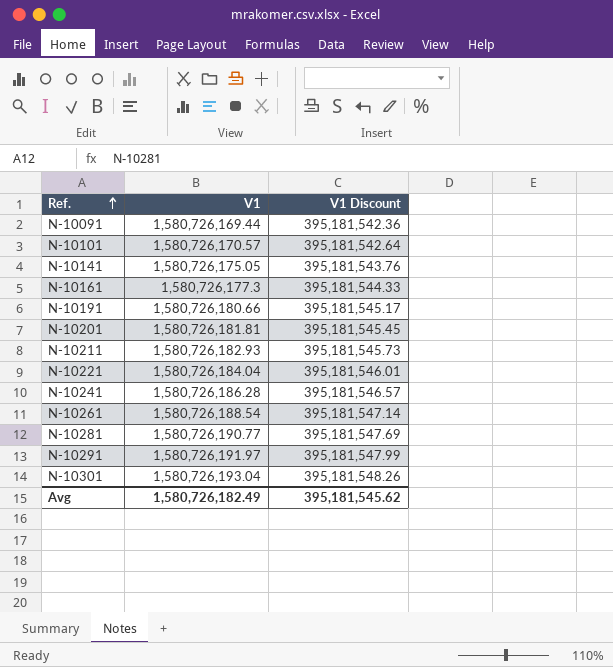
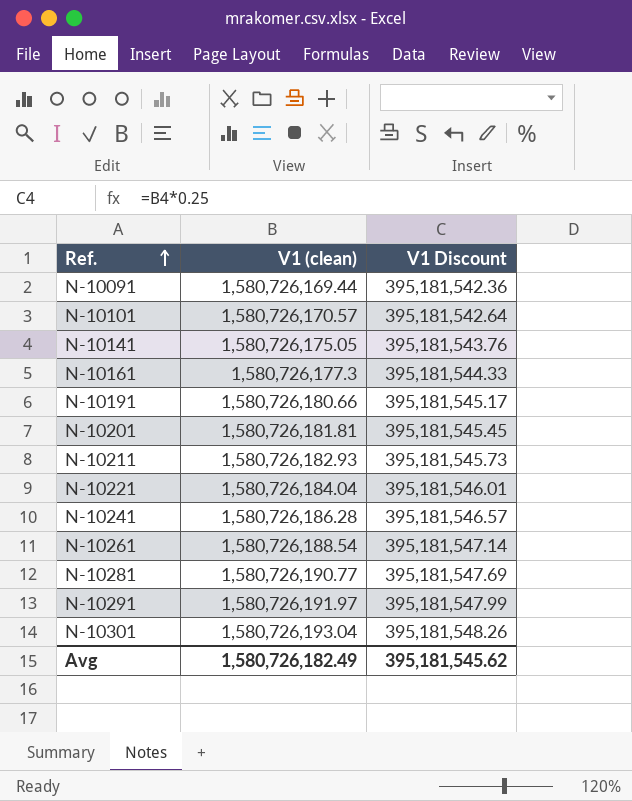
column name: V1 -> V1 (clean)

